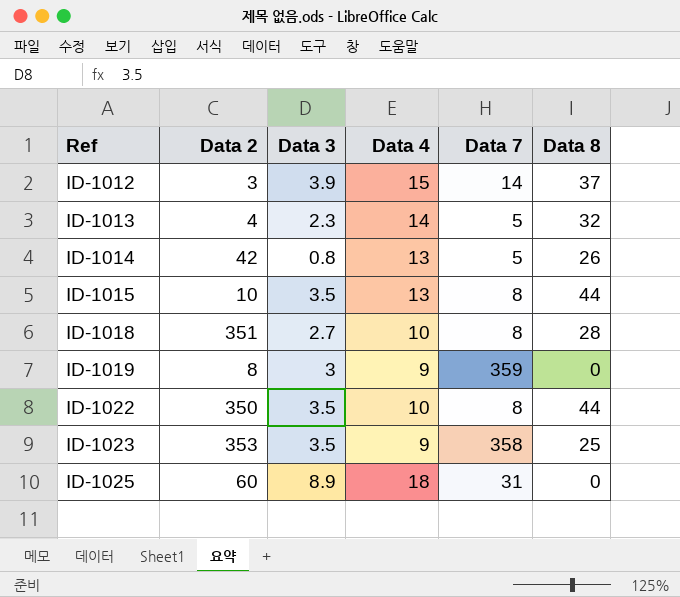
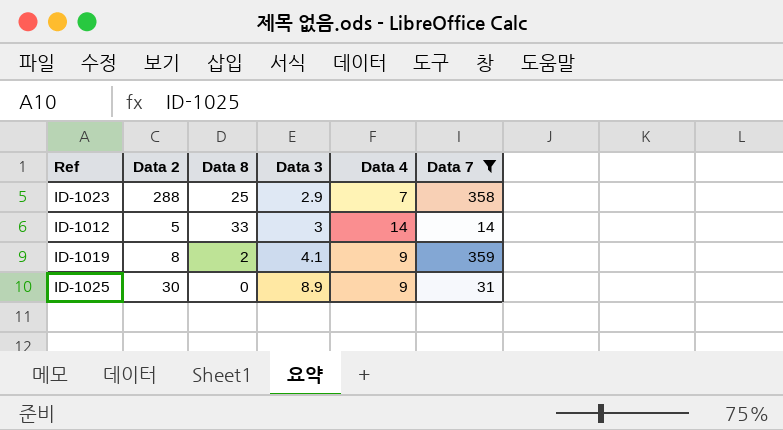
filter: none -> Data 7 >= 14
row order: Ref ascending -> Data 3 ascending
column Data 8 | position: 6 -> 3
ID-1023 | Data 2: 353 -> 288
ID-1023 | Data 3: 3.5 -> 2.9
ID-1023 | Data 4: 9 -> 7
ID-1012 | Data 2: 3 -> 5
ID-1012 | Data 8: 37 -> 33
ID-1012 | Data 3: 3.9 -> 3
ID-1012 | Data 4: 15 -> 14
ID-1019 | Data 8: 0 -> 2
ID-1019 | Data 3: 3 -> 4.1
ID-1025 | Data 2: 60 -> 30
ID-1025 | Data 4: 18 -> 9

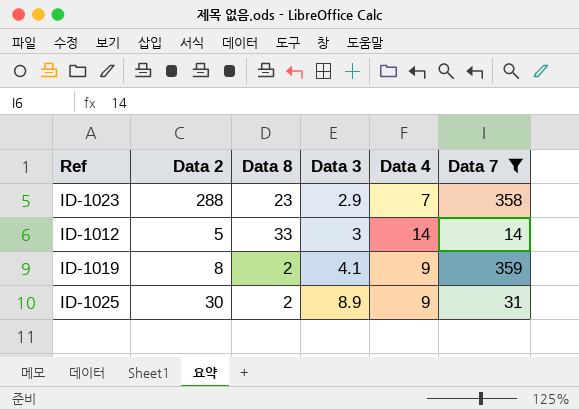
ID-1023 | Data 8: 25 -> 23
ID-1025 | Data 8: 0 -> 2

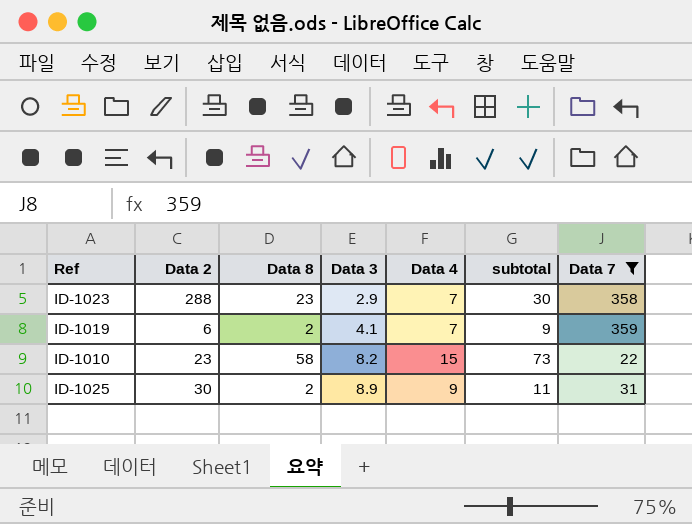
column subtotal | formula: none -> [Data 8] + [Data 4]
row ID-1012: 5 | 33 | 3 | 14 | 14 -> none
ID-1019 | Data 2: 8 -> 6
ID-1019 | Data 4: 9 -> 7
row ID-1010: none -> 23 | 58 | 8.2 | 15 | 73 | 22

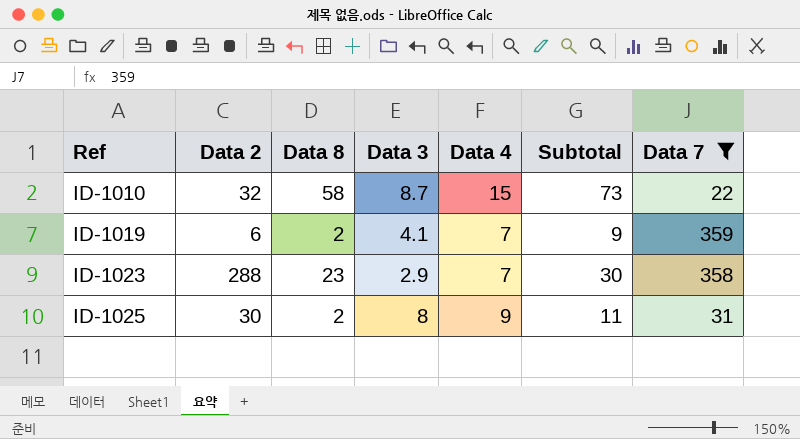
row order: Data 3 ascending -> Ref ascending
column name: subtotal -> Subtotal
ID-1010 | Data 2: 23 -> 32
ID-1010 | Data 3: 8.2 -> 8.7
ID-1025 | Data 3: 8.9 -> 8

